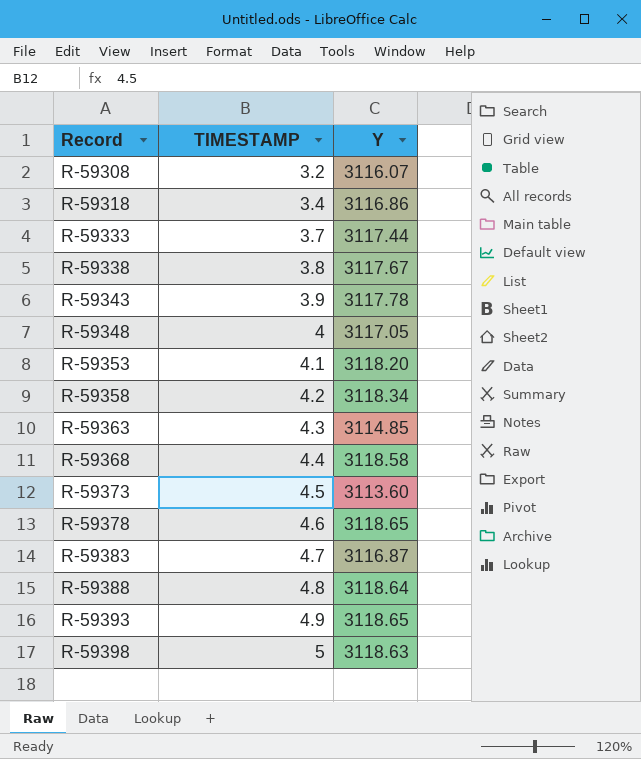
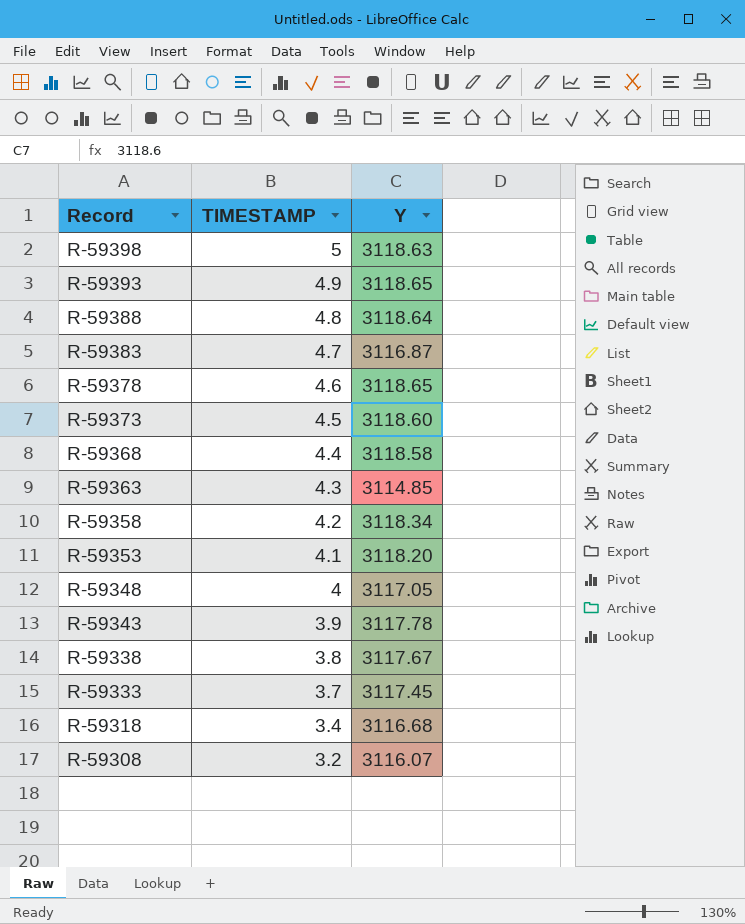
row order: Record ascending -> Record descending
R-59373 | Y: 3113.60 -> 3118.60
R-59333 | Y: 3117.44 -> 3117.45
R-59318 | Y: 3116.86 -> 3116.68

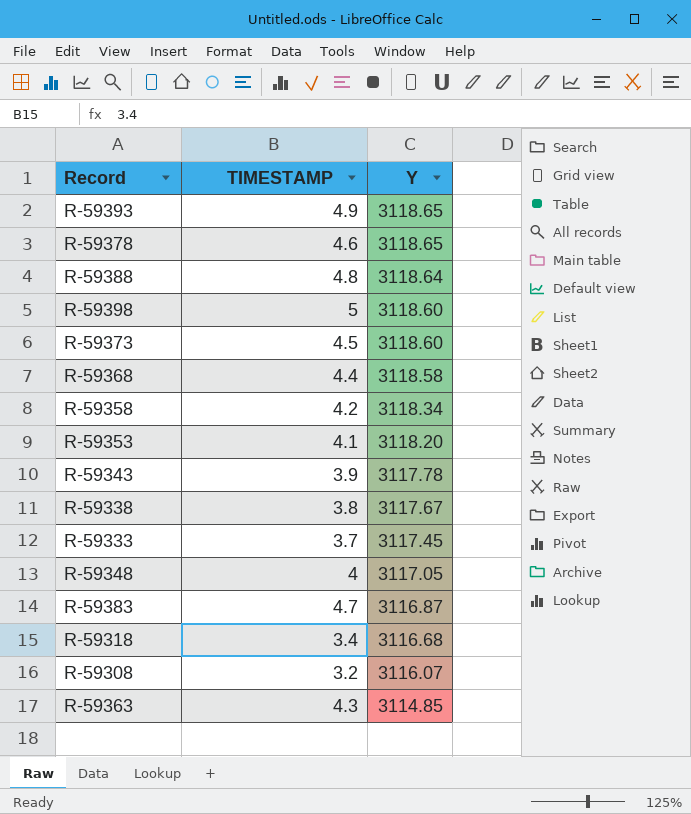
row order: Record descending -> Y descending
R-59398 | Y: 3118.63 -> 3118.60

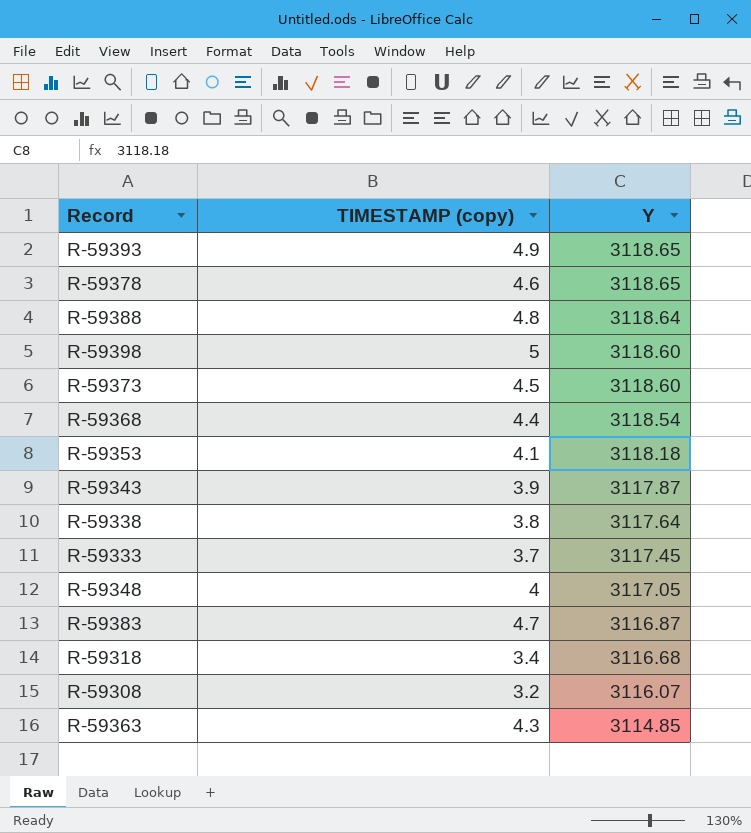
column name: TIMESTAMP -> TIMESTAMP (copy)
row R-59358: 4.2 | 3118.34 -> none
R-59368 | Y: 3118.58 -> 3118.54
R-59353 | Y: 3118.20 -> 3118.18
R-59343 | Y: 3117.78 -> 3117.87
R-59338 | Y: 3117.67 -> 3117.64

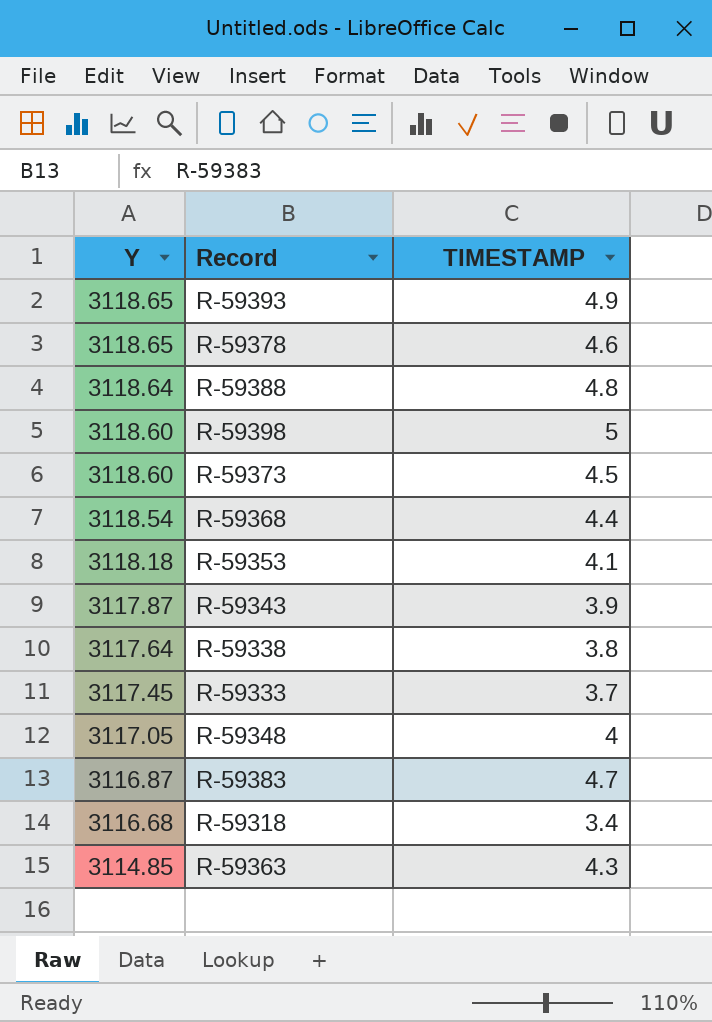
column Y | position: 3 -> 1
column name: TIMESTAMP (copy) -> TIMESTAMP
row R-59308: 3.2 | 3116.07 -> none

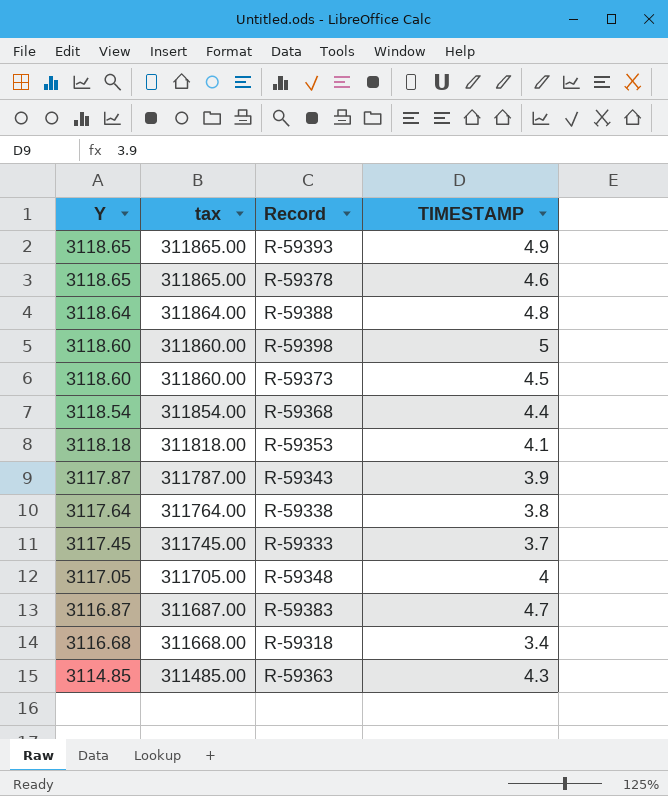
column tax | formula: none -> [Y] * 100

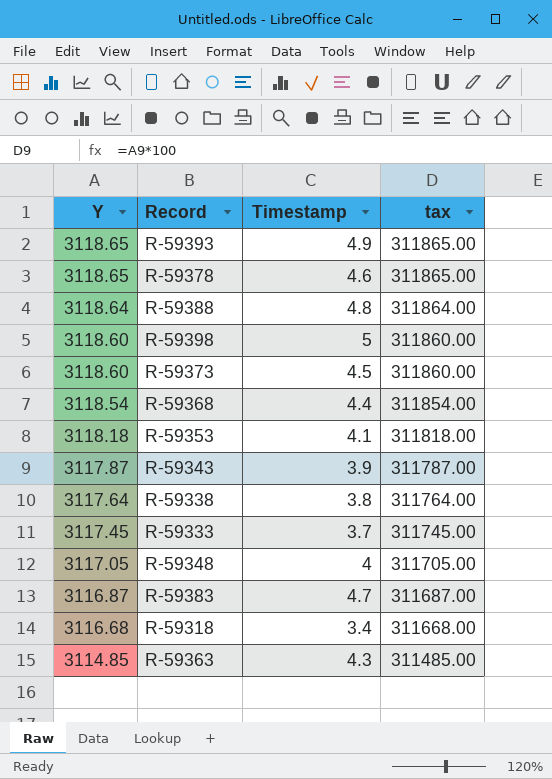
column name: TIMESTAMP -> Timestamp
column tax | position: 2 -> 4

